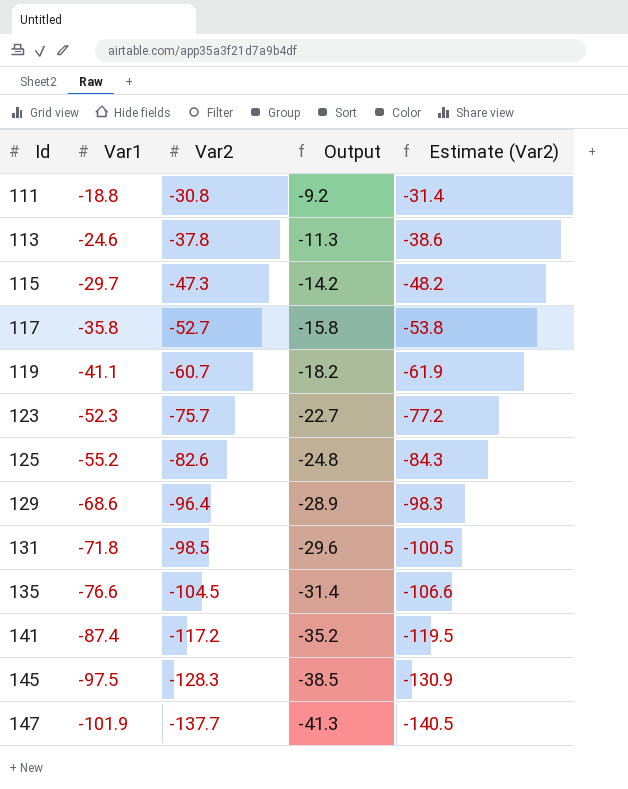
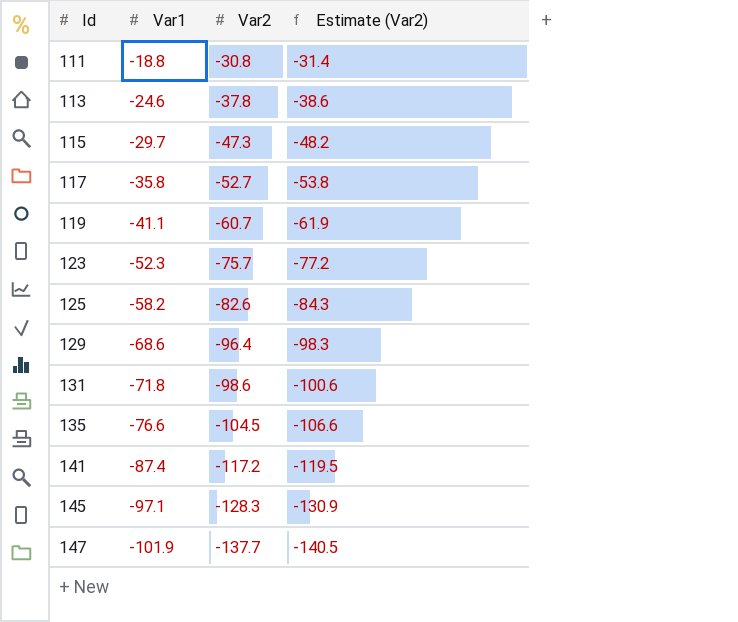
column Output | formula: [Var2] * 0.3 -> none
125 | Var1: -55.2 -> -58.2
131 | Var2: -98.5 -> -98.6
131 | Estimate (Var2): -100.5 -> -100.6
145 | Var1: -97.5 -> -97.1

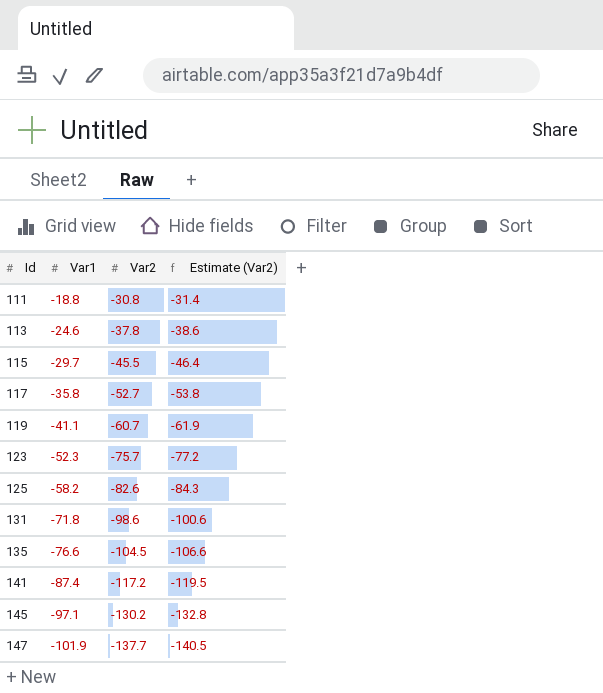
row 129: -68.6 | -96.4 | -98.3 -> none
115 | Var2: -47.3 -> -45.5
115 | Estimate (Var2): -48.2 -> -46.4
145 | Var2: -128.3 -> -130.2
145 | Estimate (Var2): -130.9 -> -132.8

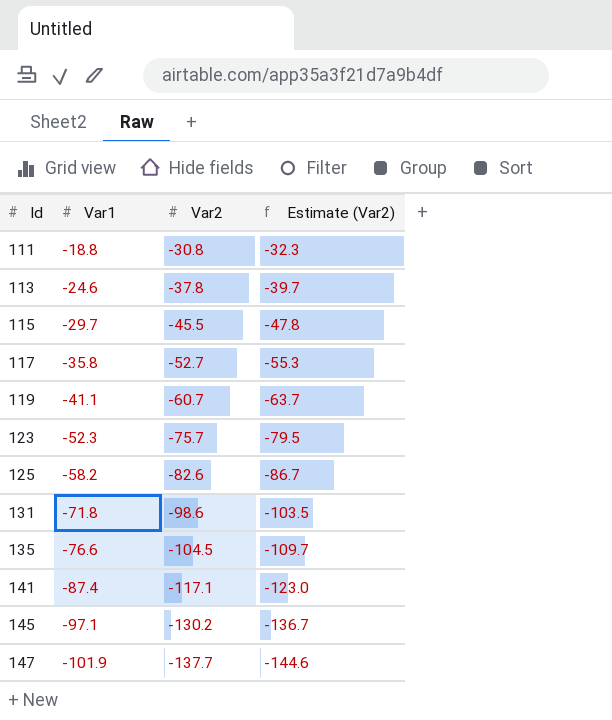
column Estimate (Var2) | formula: [Var2] * 1.02 -> [Var2] * 1.05
141 | Var2: -117.2 -> -117.1

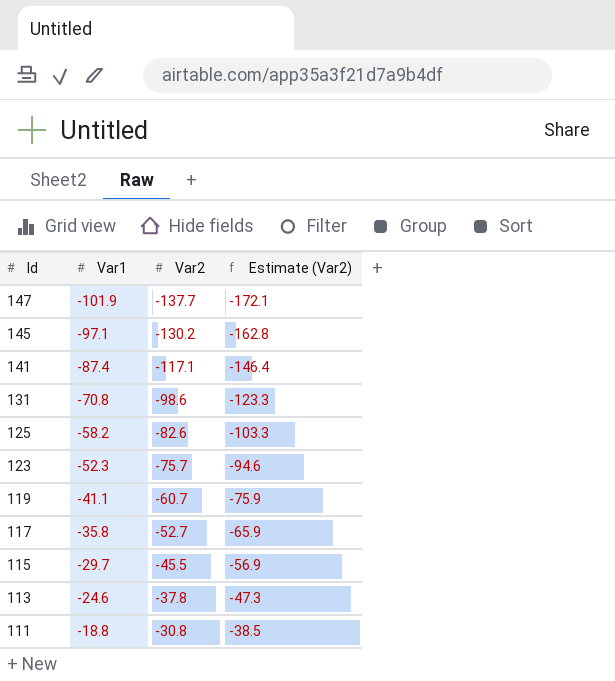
row order: Id ascending -> Id descending
column Estimate (Var2) | formula: [Var2] * 1.05 -> [Var2] * 1.25
row 135: -76.6 | -104.5 | -109.7 -> none
131 | Var1: -71.8 -> -70.8

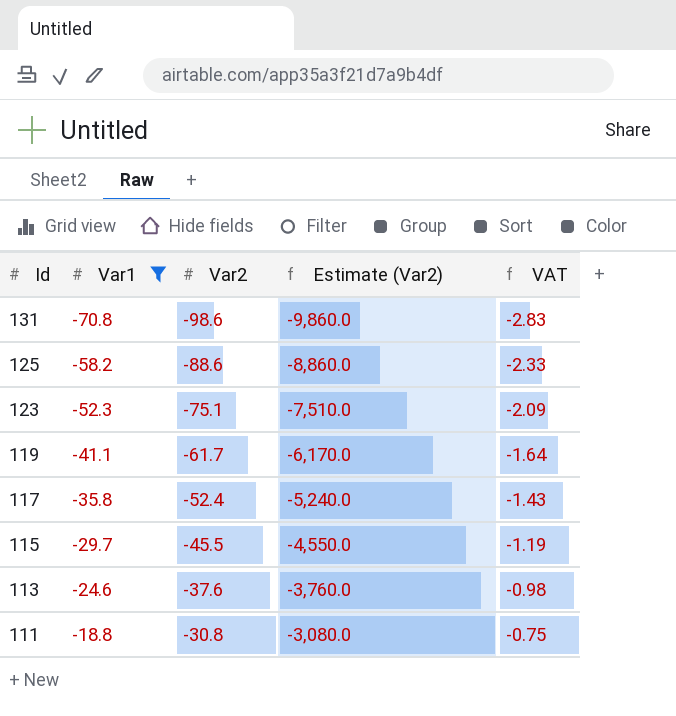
filter: none -> Var1 >= -70.8
column Estimate (Var2) | formula: [Var2] * 1.25 -> [Var2] * 100
column VAT | formula: none -> [Var1] * 0.04
125 | Var2: -82.6 -> -88.6
123 | Var2: -75.7 -> -75.1
119 | Var2: -60.7 -> -61.7
117 | Var2: -52.7 -> -52.4
113 | Var2: -37.8 -> -37.6

